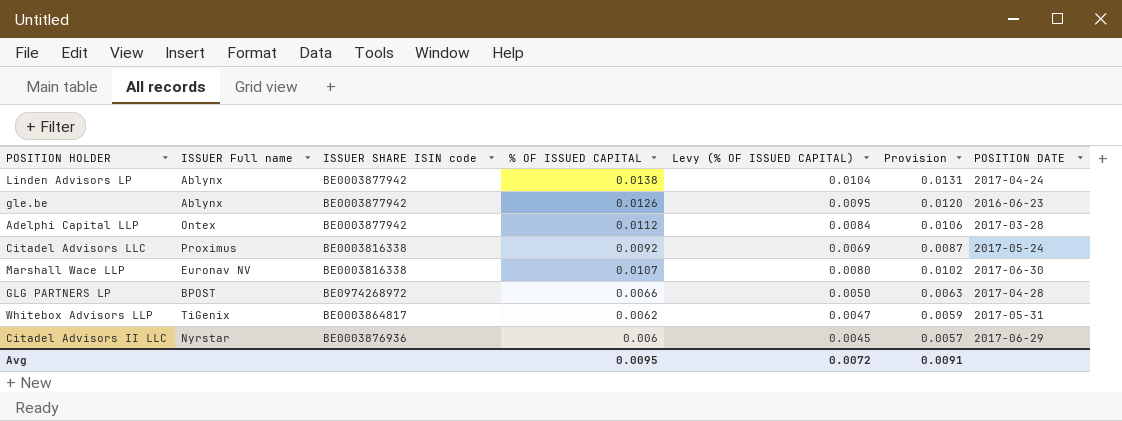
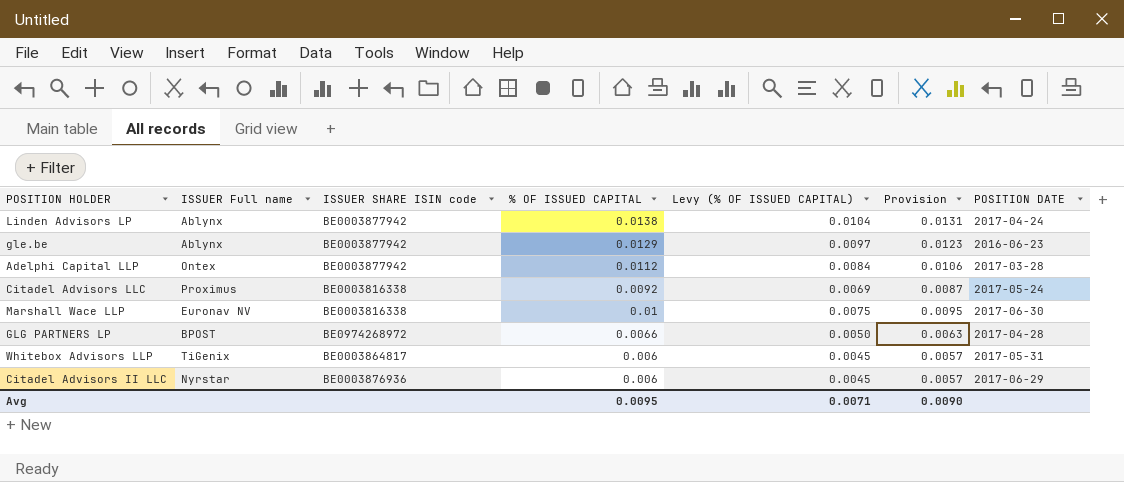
gle.be | % OF ISSUED CAPITAL: 0.0126 -> 0.0129
gle.be | Levy (% OF ISSUED CAPITAL): 0.0095 -> 0.0097
gle.be | Provision: 0.0120 -> 0.0123
Marshall Wace LLP | % OF ISSUED CAPITAL: 0.0107 -> 0.01
Marshall Wace LLP | Levy (% OF ISSUED CAPITAL): 0.0080 -> 0.0075
Marshall Wace LLP | Provision: 0.0102 -> 0.0095
Whitebox Advisors LLP | % OF ISSUED CAPITAL: 0.0062 -> 0.006
Whitebox Advisors LLP | Levy (% OF ISSUED CAPITAL): 0.0047 -> 0.0045
Whitebox Advisors LLP | Provision: 0.0059 -> 0.0057
Avg | Levy (% OF ISSUED CAPITAL): 0.0072 -> 0.0071
Avg | Provision: 0.0091 -> 0.0090

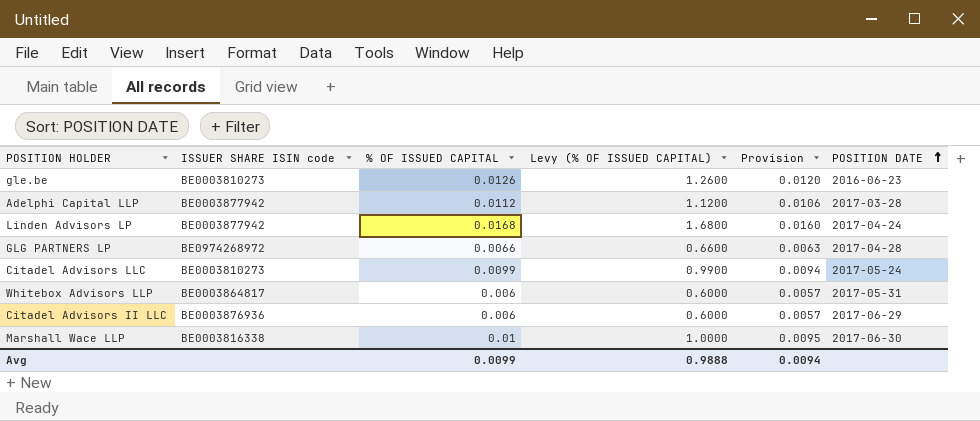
row order: none -> POSITION DATE ascending
column ISSUER Full name | position: 2 -> none
column Levy (% OF ISSUED CAPITAL) | formula: [% OF ISSUED CAPITAL] * 0.75 -> [% OF ISSUED CAPITAL] * 100
gle.be | ISSUER SHARE ISIN code: BE0003877942 -> BE0003810273
gle.be | % OF ISSUED CAPITAL: 0.0129 -> 0.0126
gle.be | Provision: 0.0123 -> 0.0120
Linden Advisors LP | % OF ISSUED CAPITAL: 0.0138 -> 0.0168
Linden Advisors LP | Provision: 0.0131 -> 0.0160
Citadel Advisors LLC | ISSUER SHARE ISIN code: BE0003816338 -> BE0003810273
Citadel Advisors LLC | % OF ISSUED CAPITAL: 0.0092 -> 0.0099
Citadel Advisors LLC | Provision: 0.0087 -> 0.0094
Avg | % OF ISSUED CAPITAL: 0.0095 -> 0.0099
Avg | Levy (% OF ISSUED CAPITAL): 0.0071 -> 0.9888
Avg | Provision: 0.0090 -> 0.0094

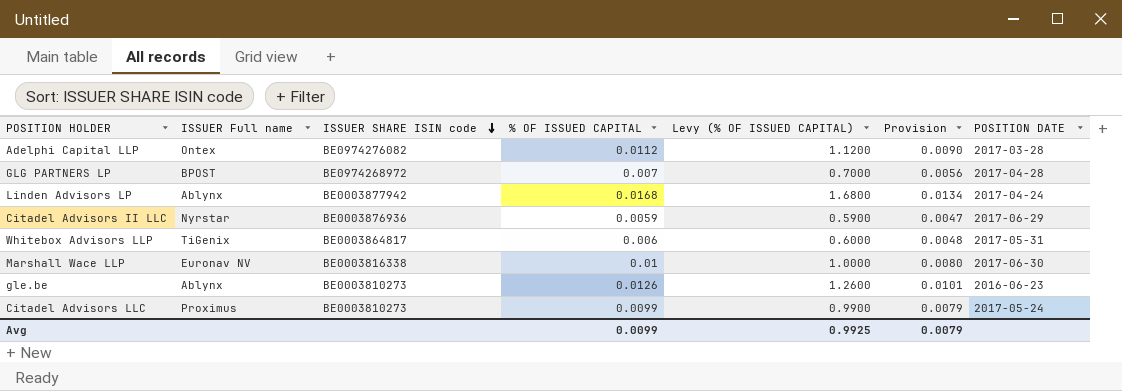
row order: POSITION DATE ascending -> ISSUER SHARE ISIN code descending
column ISSUER Full name | position: none -> 2
column Provision | formula: [% OF ISSUED CAPITAL] * 0.95 -> [% OF ISSUED CAPITAL] * 0.8
Adelphi Capital LLP | ISSUER SHARE ISIN code: BE0003877942 -> BE0974276082
GLG PARTNERS LP | % OF ISSUED CAPITAL: 0.0066 -> 0.007
GLG PARTNERS LP | Levy (% OF ISSUED CAPITAL): 0.6600 -> 0.7000
Citadel Advisors II LLC | % OF ISSUED CAPITAL: 0.006 -> 0.0059
Citadel Advisors II LLC | Levy (% OF ISSUED CAPITAL): 0.6000 -> 0.5900
Avg | Levy (% OF ISSUED CAPITAL): 0.9888 -> 0.9925
Avg | Provision: 0.0094 -> 0.0079

